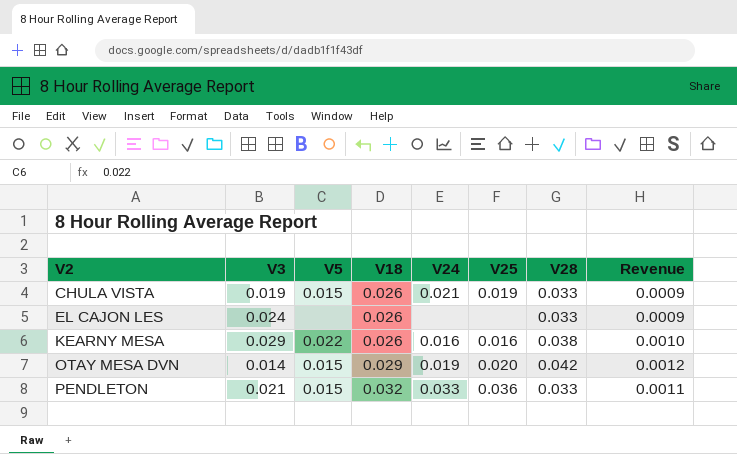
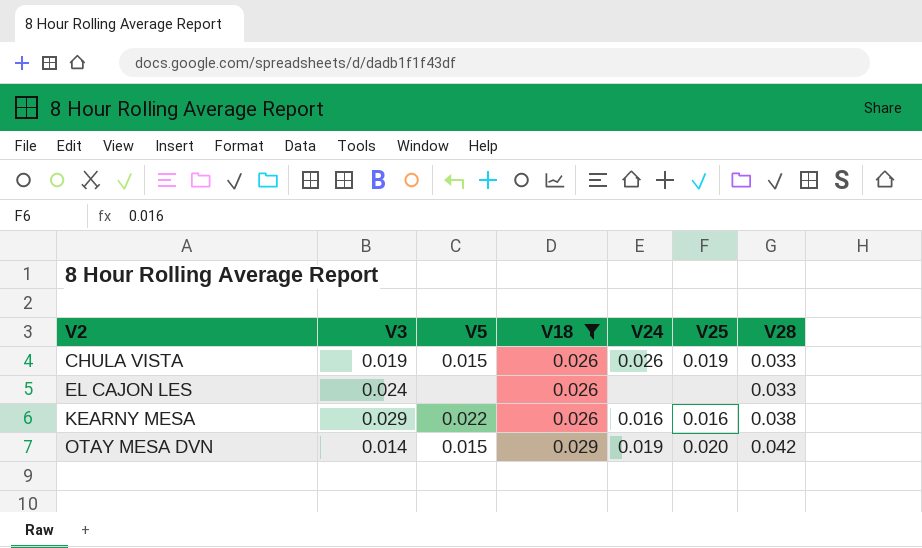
filter: none -> V18 != 0.032
column Revenue | formula: [V18] * [V28] -> none
CHULA VISTA | V24: 0.021 -> 0.026

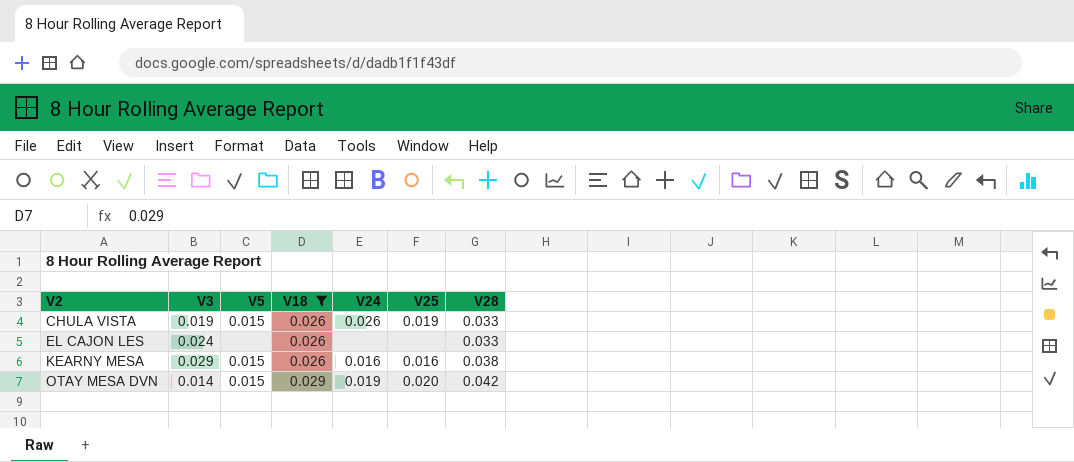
KEARNY MESA | V5: 0.022 -> 0.015

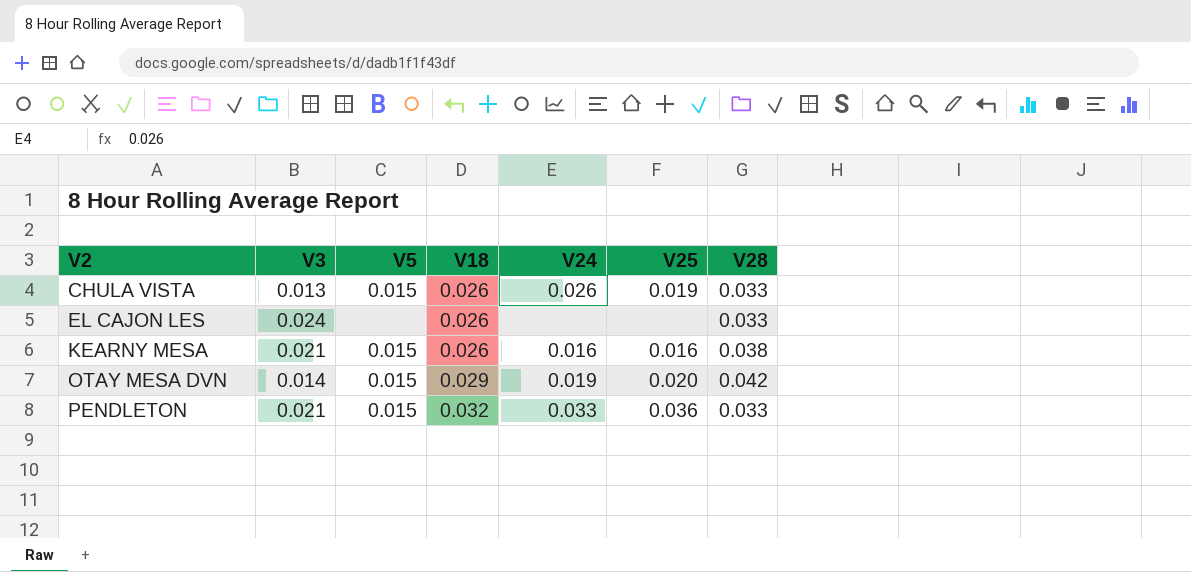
filter: V18 != 0.032 -> none
CHULA VISTA | V3: 0.019 -> 0.013
KEARNY MESA | V3: 0.029 -> 0.021

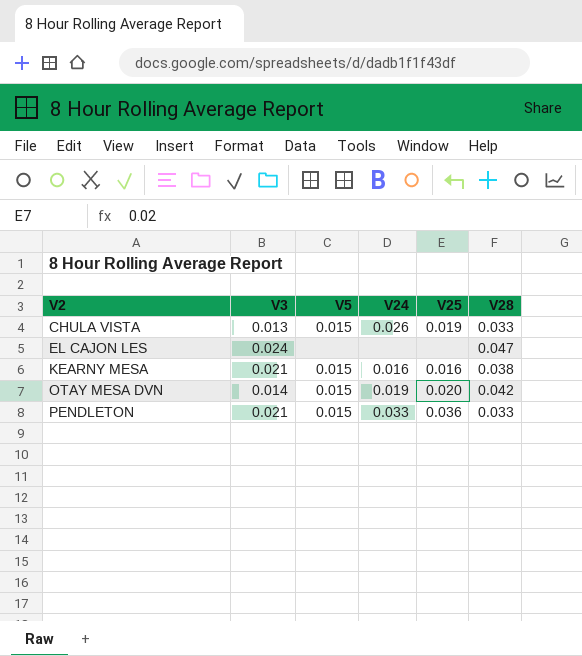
column V18 | position: 4 -> none
EL CAJON LES | V28: 0.033 -> 0.047

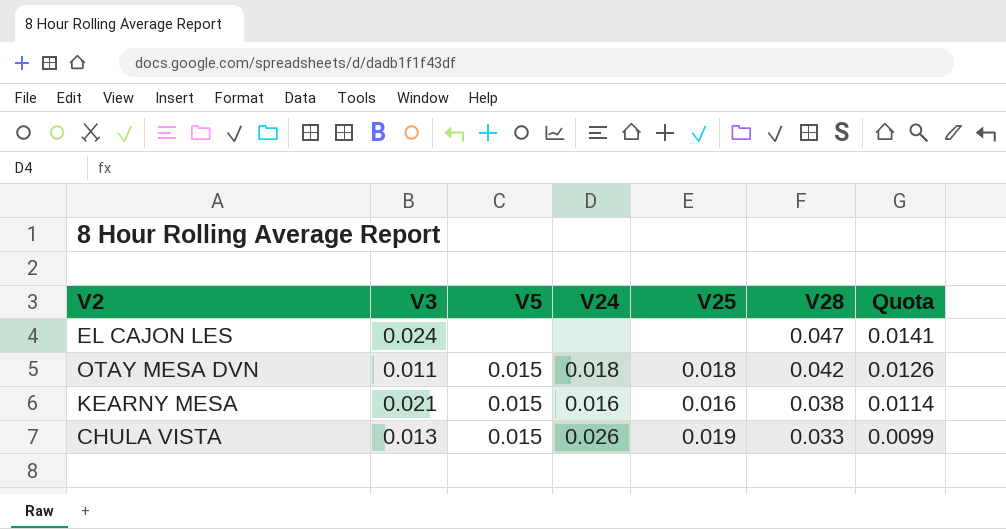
row order: V2 ascending -> V28 descending
column Quota | formula: none -> [V28] * 0.3
row PENDLETON: 0.021 | 0.015 | 0.033 | 0.036 | 0.033 -> none
OTAY MESA DVN | V3: 0.014 -> 0.011
OTAY MESA DVN | V24: 0.019 -> 0.018
OTAY MESA DVN | V25: 0.020 -> 0.018

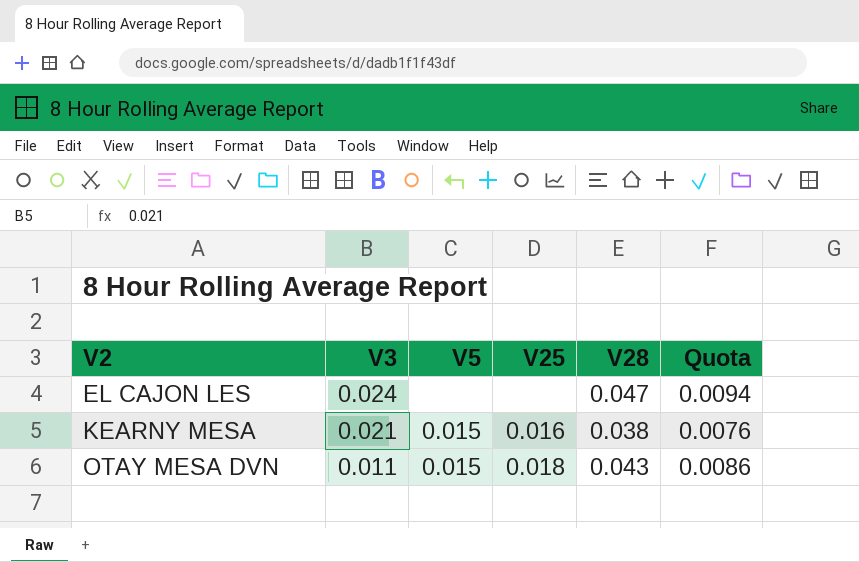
row order: V28 descending -> V2 ascending
column V24 | position: 4 -> none
column Quota | formula: [V28] * 0.3 -> [V28] * 0.2
row CHULA VISTA: 0.013 | 0.015 | 0.026 | 0.019 | 0.033 | 0.0099 -> none
OTAY MESA DVN | V28: 0.042 -> 0.043

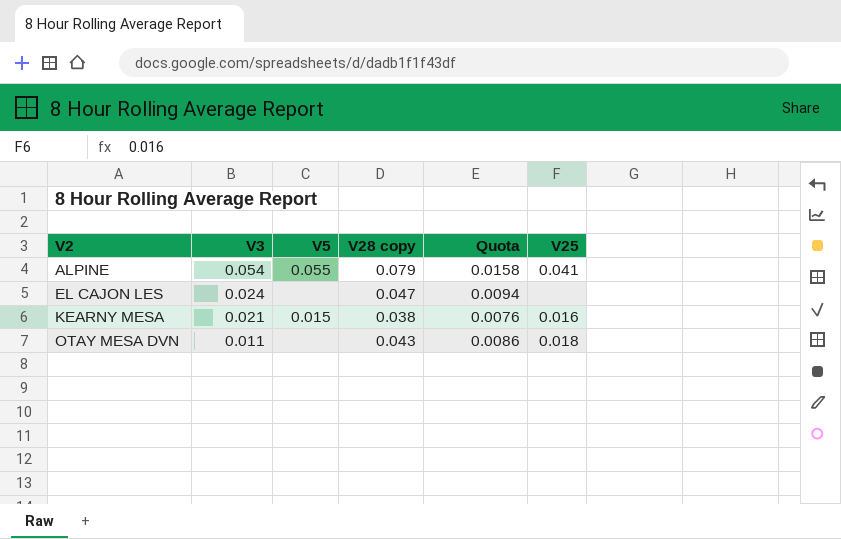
column name: V28 -> V28 copy
column V25 | position: 4 -> 6
row ALPINE: none -> 0.054 | 0.055 | 0.079 | 0.0158 | 0.041
OTAY MESA DVN | V5: 0.015 -> none

